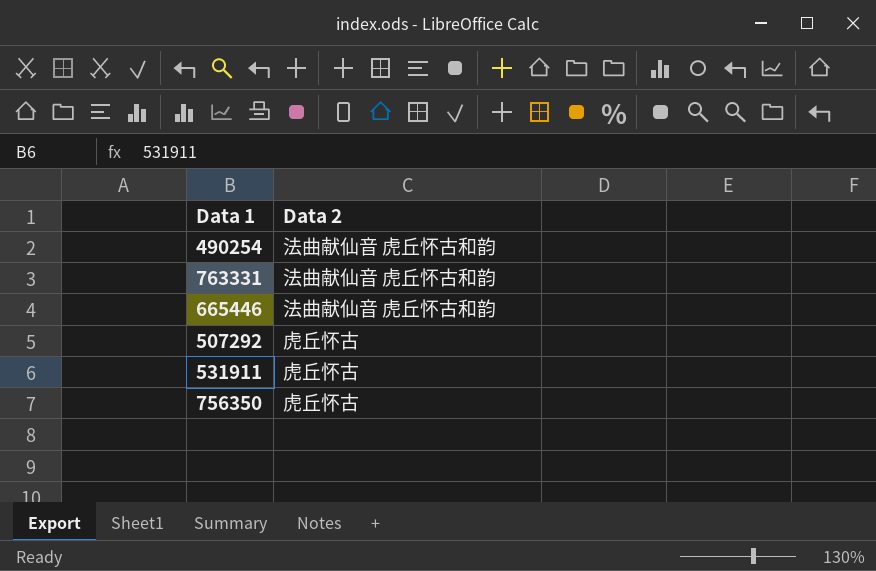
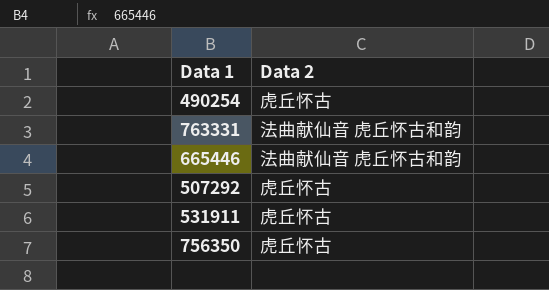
490254 | Data 2: 法曲献仙音 虎丘怀古和韵 -> 虎丘怀古

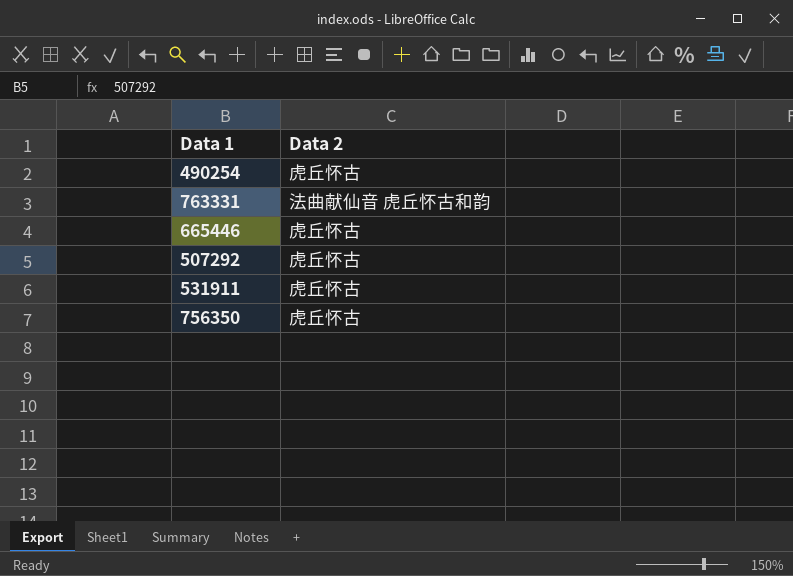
665446 | Data 2: 法曲献仙音 虎丘怀古和韵 -> 虎丘怀古

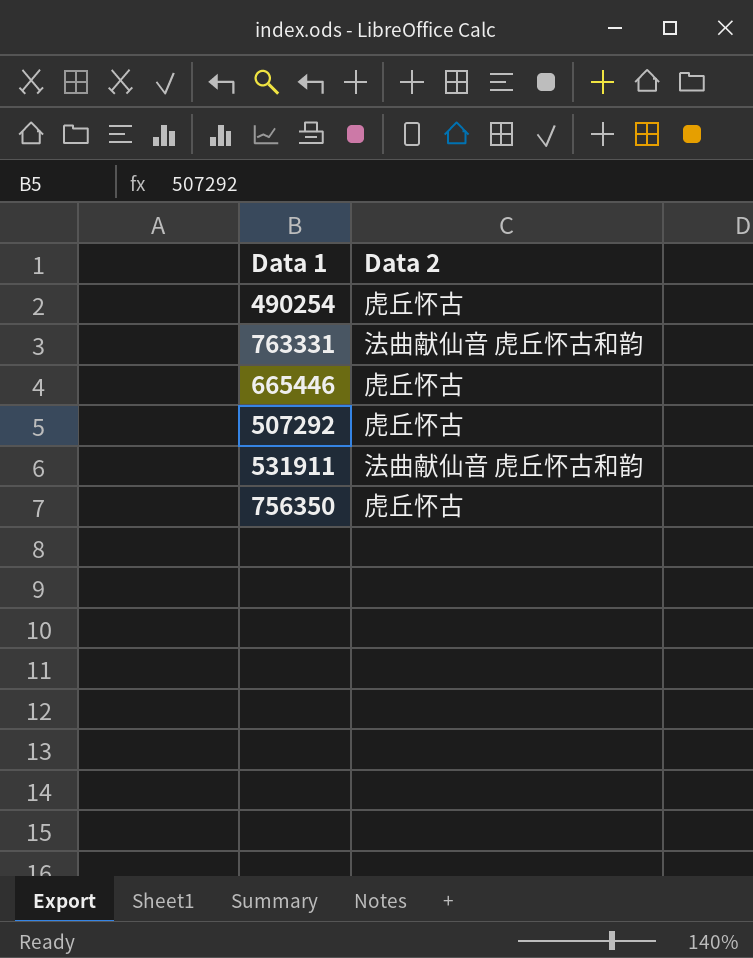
531911 | Data 2: 虎丘怀古 -> 法曲献仙音 虎丘怀古和韵

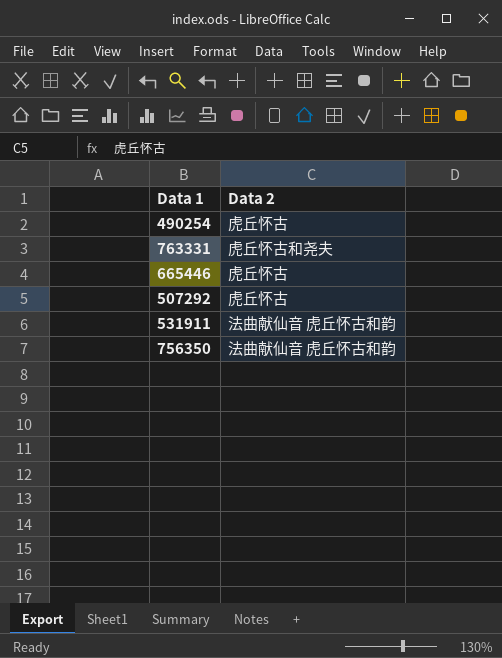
763331 | Data 2: 法曲献仙音 虎丘怀古和韵 -> 虎丘怀古和尧夫
756350 | Data 2: 虎丘怀古 -> 法曲献仙音 虎丘怀古和韵

